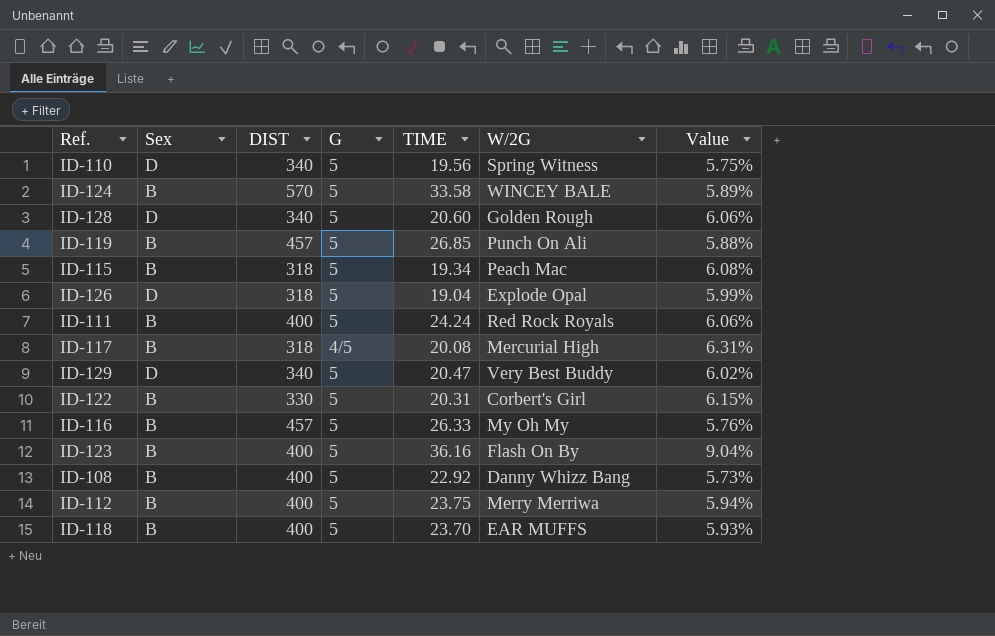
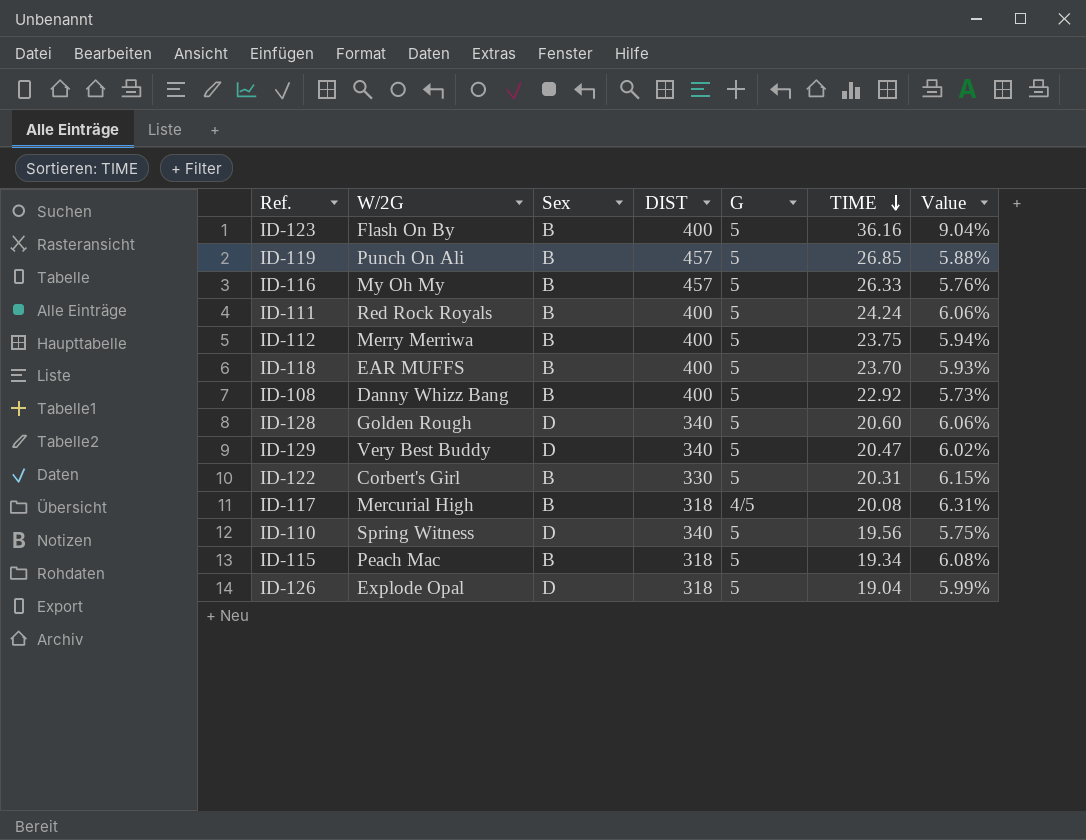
row order: none -> TIME descending
column W/2G | position: 6 -> 2
row ID-124: B | 570 | 5 | 33.58 | WINCEY BALE | 5.89% -> none

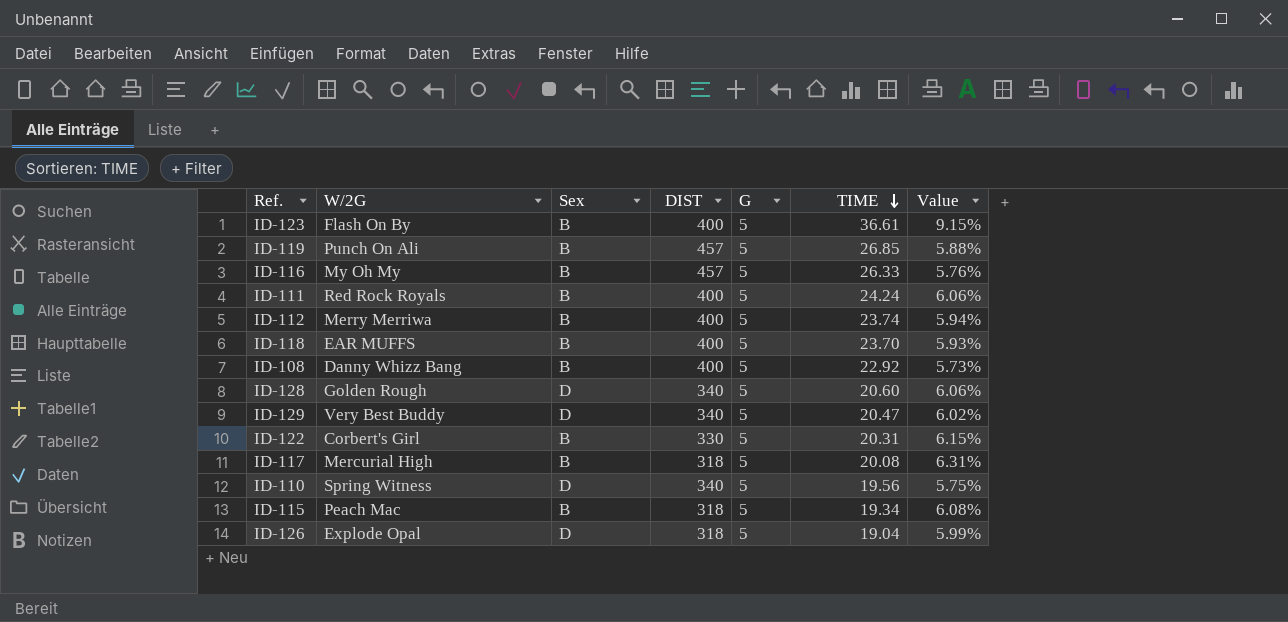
ID-123 | TIME: 36.16 -> 36.61
ID-123 | Value: 9.04% -> 9.15%
ID-112 | TIME: 23.75 -> 23.74
ID-117 | G: 4/5 -> 5

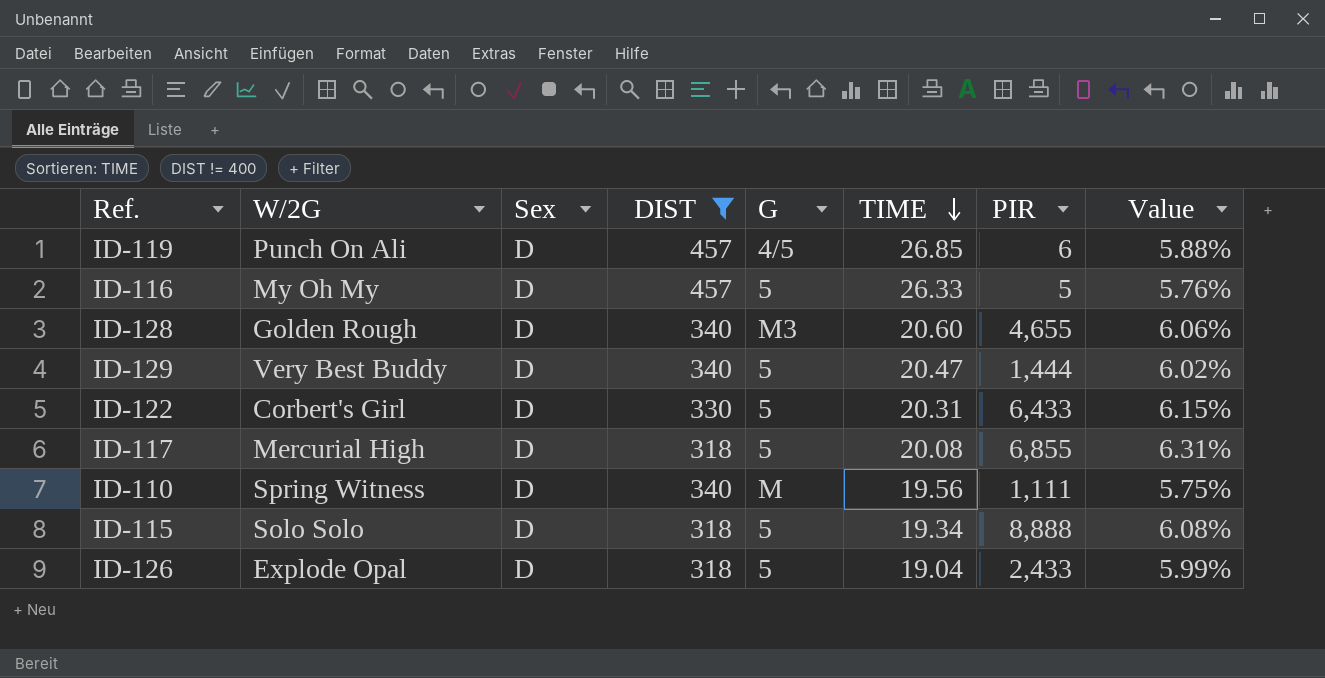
filter: none -> DIST != 400
column PIR | position: none -> 7
ID-119 | Sex: B -> D
ID-119 | G: 5 -> 4/5
ID-116 | Sex: B -> D
ID-128 | G: 5 -> M3
ID-122 | Sex: B -> D
ID-117 | Sex: B -> D
ID-110 | G: 5 -> M
ID-115 | W/2G: Peach Mac -> Solo Solo
ID-115 | Sex: B -> D

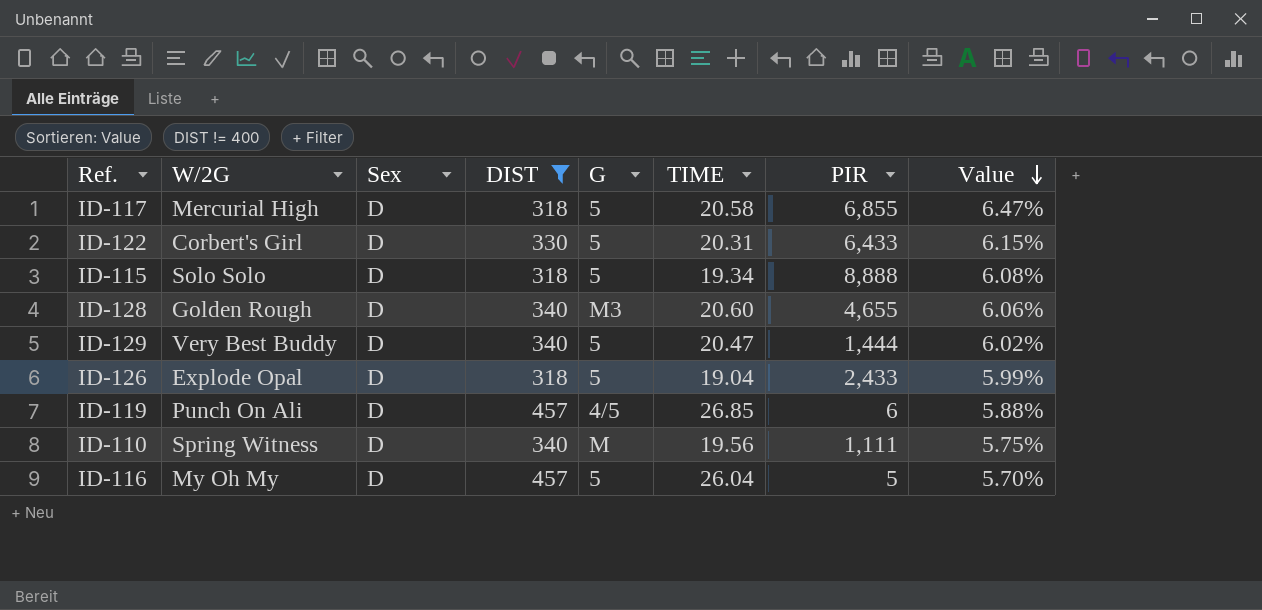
row order: TIME descending -> Value descending
ID-117 | TIME: 20.08 -> 20.58
ID-117 | Value: 6.31% -> 6.47%
ID-116 | TIME: 26.33 -> 26.04
ID-116 | Value: 5.76% -> 5.70%

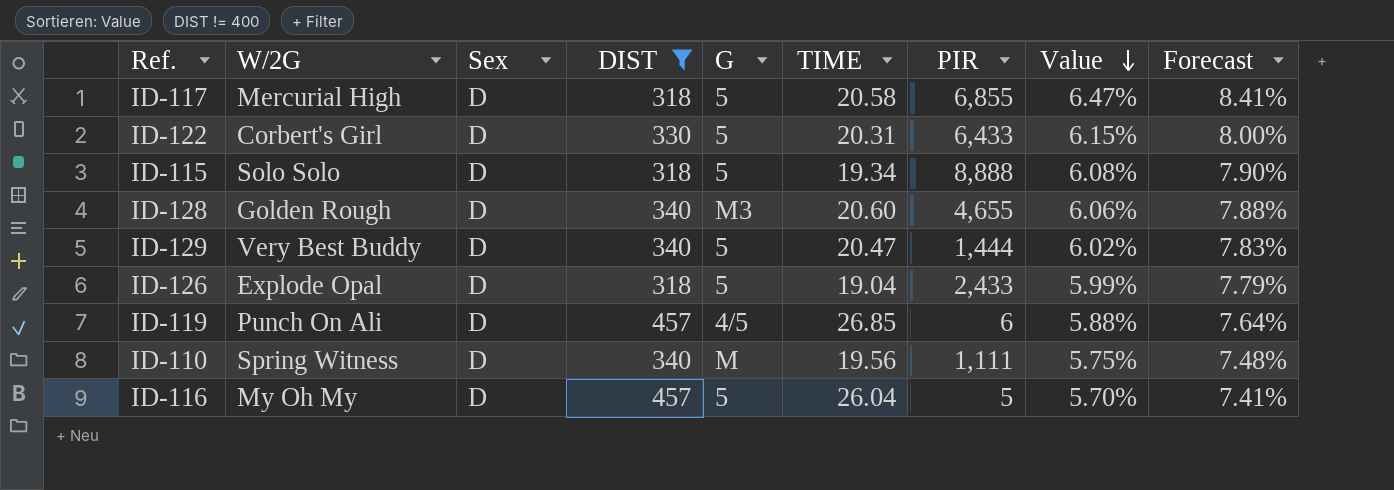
column Forecast | formula: none -> [Value] * 1.3

